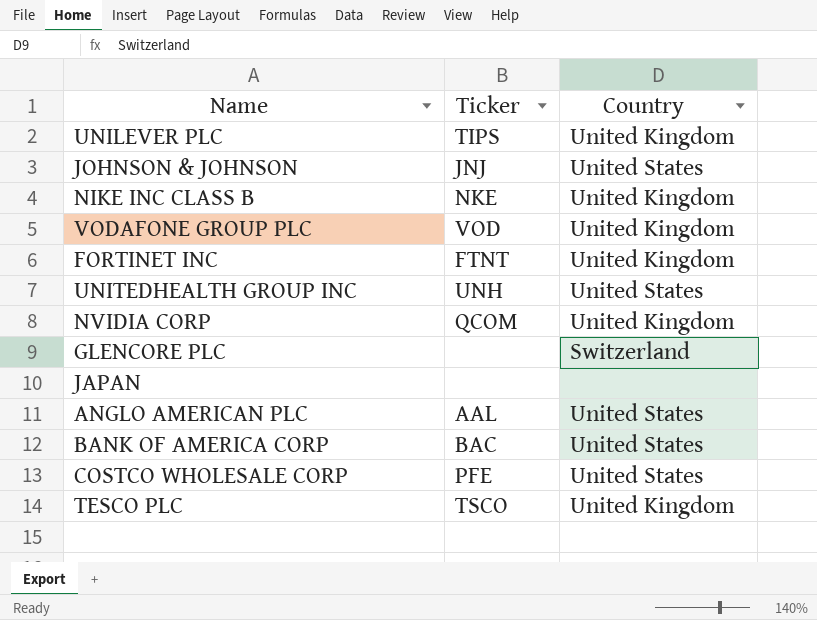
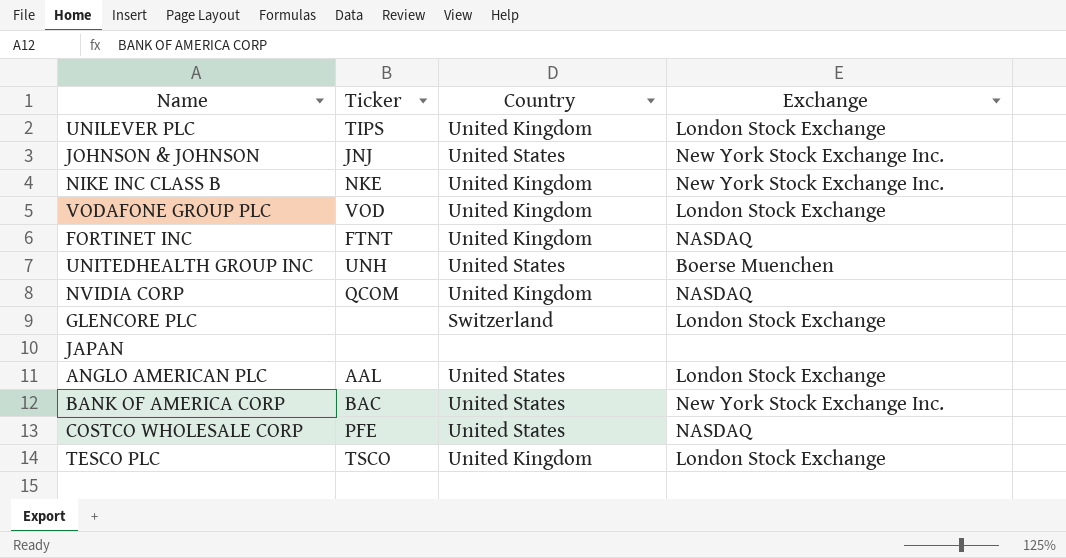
column Exchange | position: none -> 4

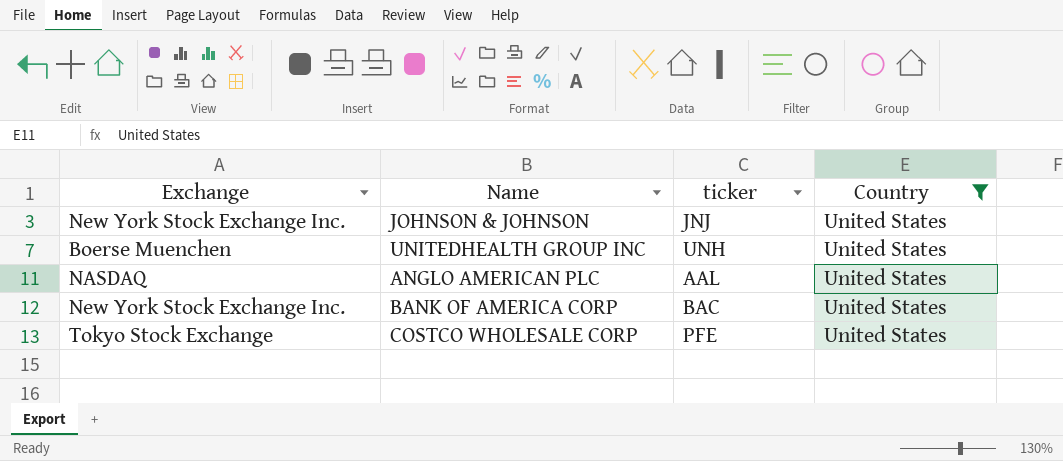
filter: none -> Country = United States
column Exchange | position: 4 -> 1
column name: Ticker -> ticker
ANGLO AMERICAN PLC | Exchange: London Stock Exchange -> NASDAQ
COSTCO WHOLESALE CORP | Exchange: NASDAQ -> Tokyo Stock Exchange

